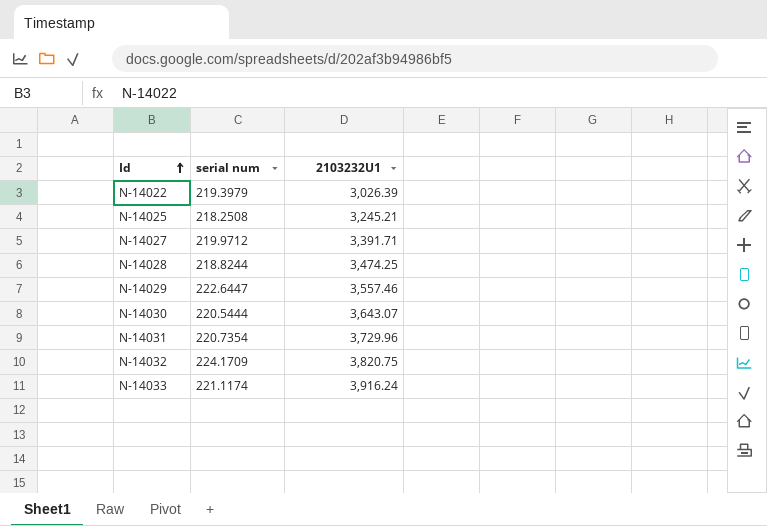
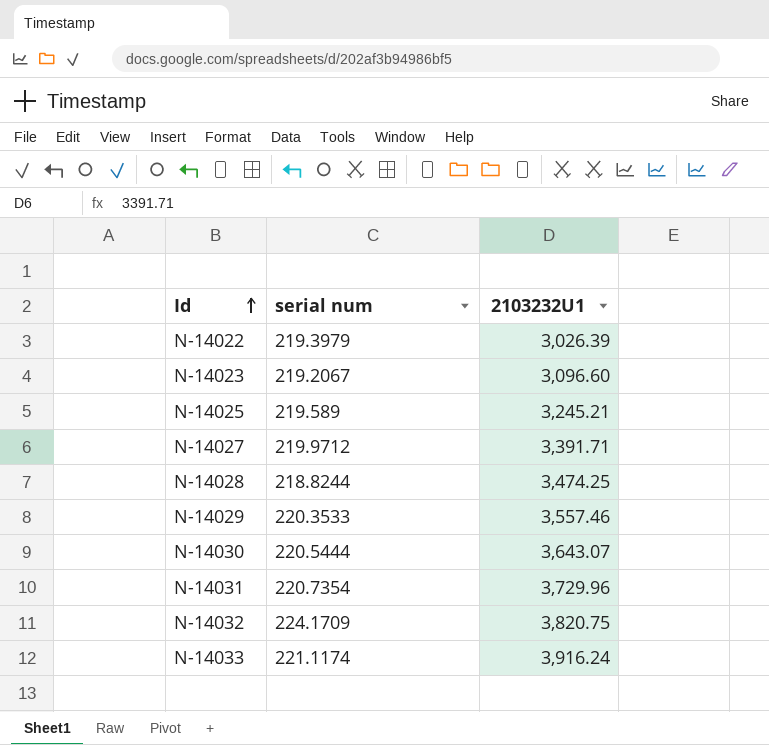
row N-14023: none -> 219.2067 | 3,096.60
N-14025 | serial num: 218.2508 -> 219.589
N-14029 | serial num: 222.6447 -> 220.3533

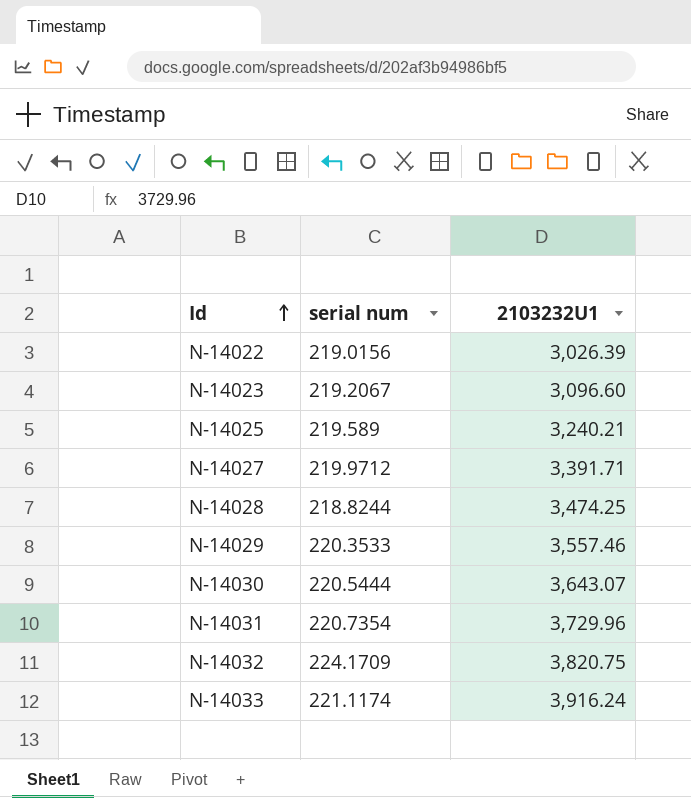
N-14022 | serial num: 219.3979 -> 219.0156
N-14025 | 2103232U1: 3,245.21 -> 3,240.21

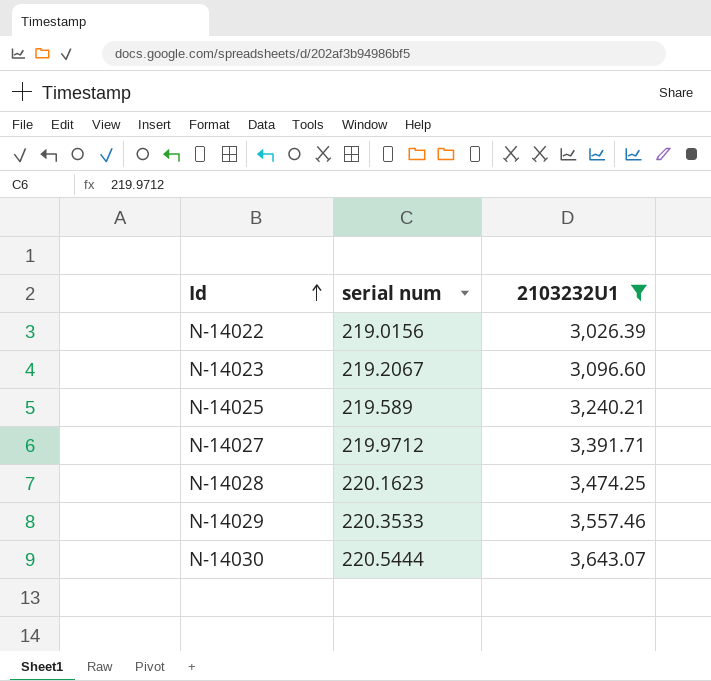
filter: none -> 2103232U1 <= 3,643.07
N-14028 | serial num: 218.8244 -> 220.1623

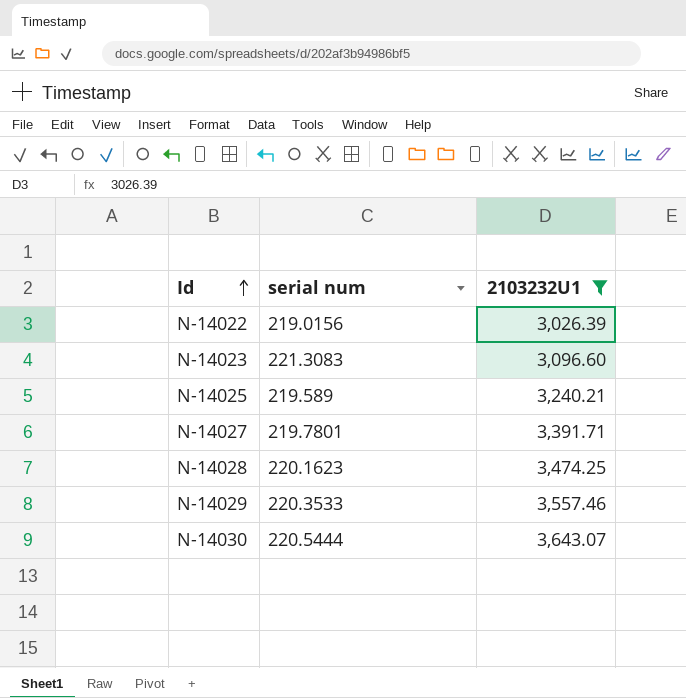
N-14023 | serial num: 219.2067 -> 221.3083
N-14027 | serial num: 219.9712 -> 219.7801

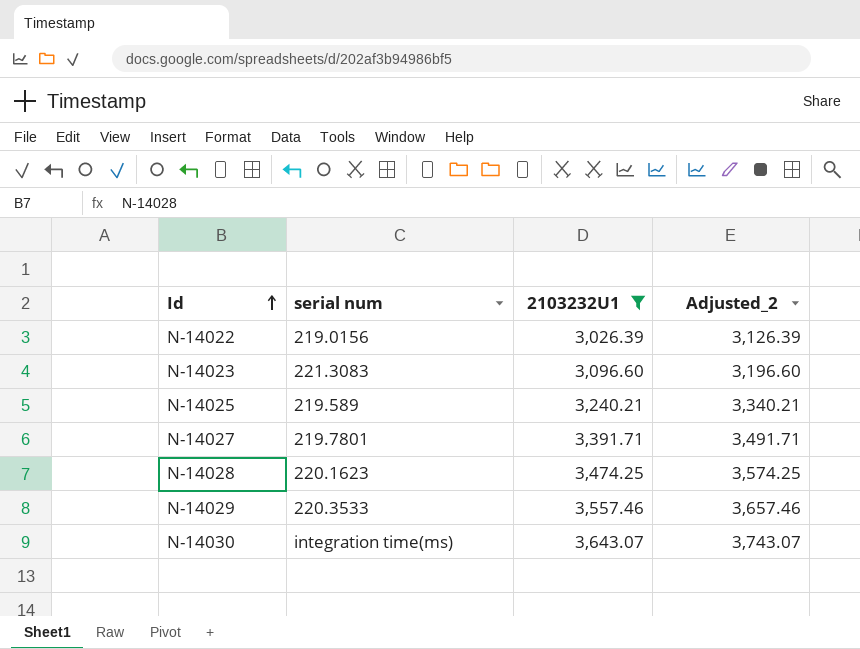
column Adjusted_2 | formula: none -> [2103232U1] + 100
N-14030 | serial num: 220.5444 -> integration time(ms)

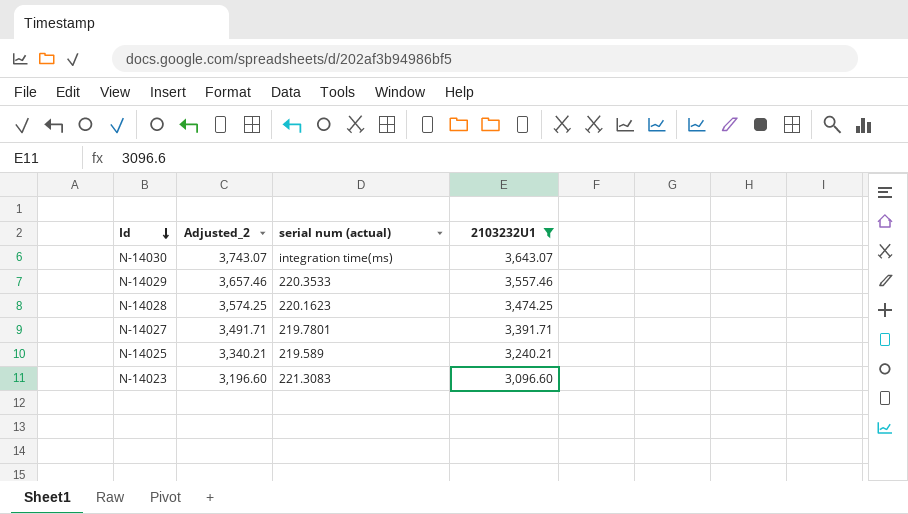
row order: Id ascending -> Id descending
column Adjusted_2 | position: 4 -> 2
column name: serial num -> serial num (actual)
row N-14022: 219.0156 | 3,026.39 | 3,126.39 -> none

